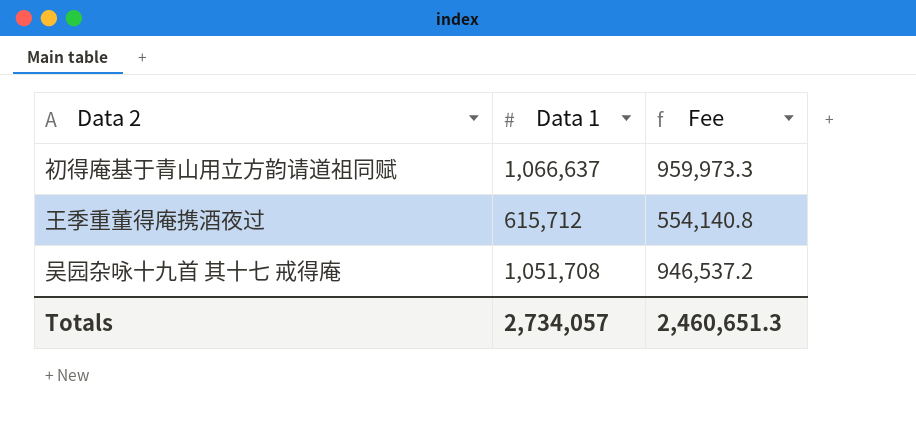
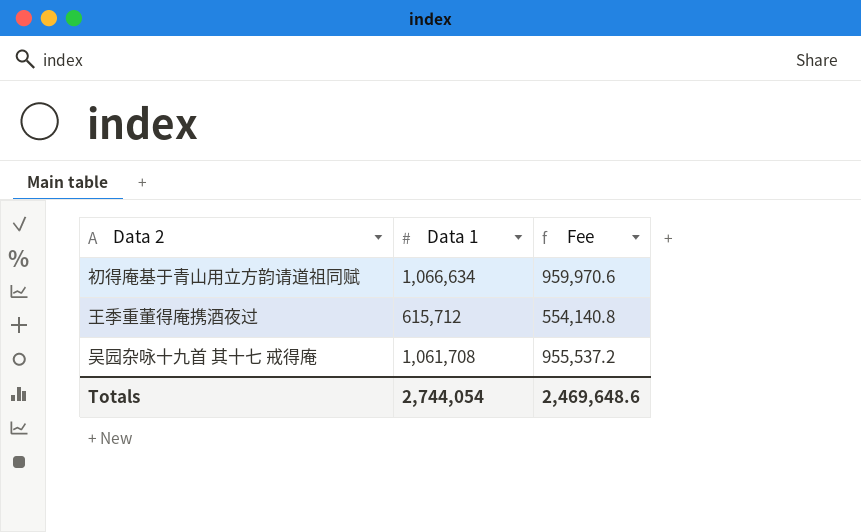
初得庵基于青山用立方韵请道祖同赋 | Data 1: 1,066,637 -> 1,066,634
初得庵基于青山用立方韵请道祖同赋 | Fee: 959,973.3 -> 959,970.6
吴园杂咏十九首 其十七 戒得庵 | Data 1: 1,051,708 -> 1,061,708
吴园杂咏十九首 其十七 戒得庵 | Fee: 946,537.2 -> 955,537.2
Totals | Data 1: 2,734,057 -> 2,744,054
Totals | Fee: 2,460,651.3 -> 2,469,648.6

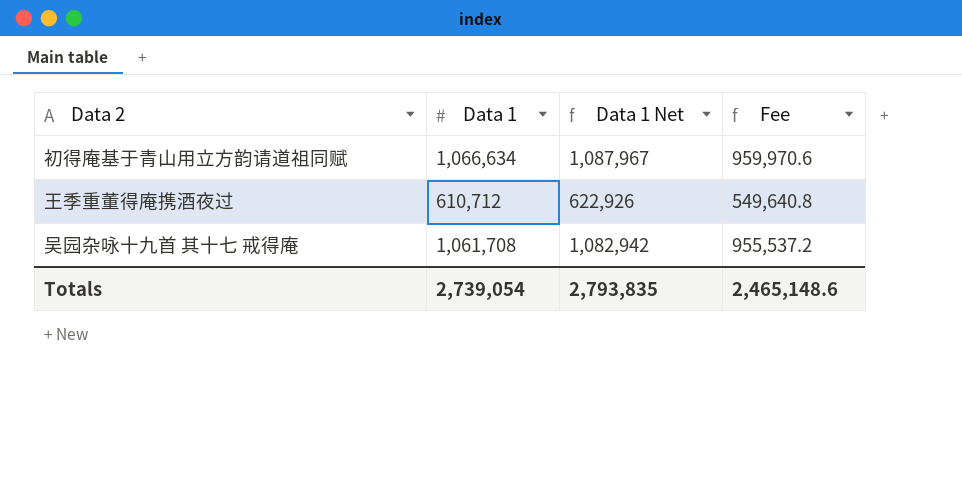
column Data 1 Net | formula: none -> [Data 1] * 1.02
王季重董得庵携酒夜过 | Data 1: 615,712 -> 610,712
王季重董得庵携酒夜过 | Fee: 554,140.8 -> 549,640.8
Totals | Data 1: 2,744,054 -> 2,739,054
Totals | Fee: 2,469,648.6 -> 2,465,148.6

